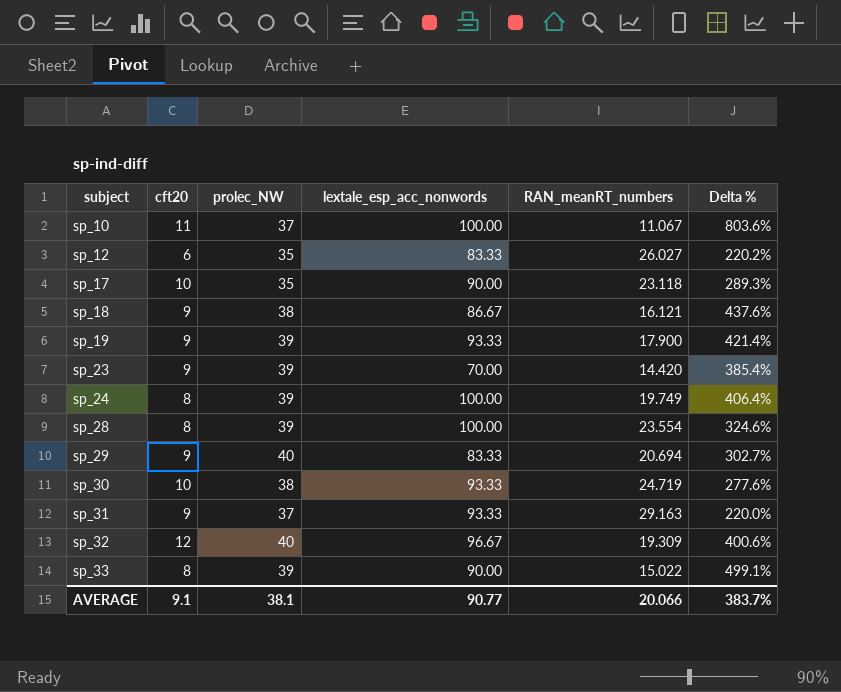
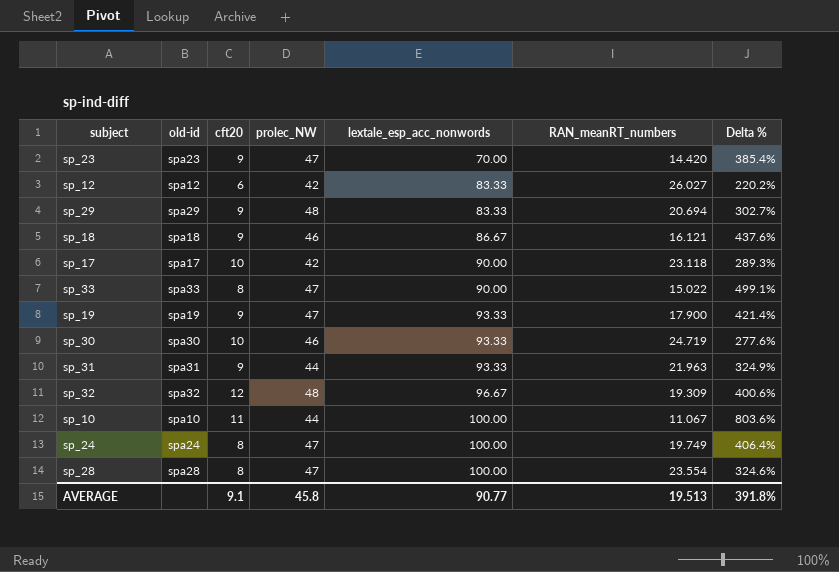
row order: subject ascending -> lextale_esp_acc_nonwords ascending
column old-id | position: none -> 2
sp_23 | prolec_NW: 39 -> 47
sp_12 | prolec_NW: 35 -> 42
sp_29 | prolec_NW: 40 -> 48
sp_18 | prolec_NW: 38 -> 46
sp_17 | prolec_NW: 35 -> 42
sp_33 | prolec_NW: 39 -> 47
sp_19 | prolec_NW: 39 -> 47
sp_30 | prolec_NW: 38 -> 46
sp_31 | prolec_NW: 37 -> 44
sp_31 | RAN_meanRT_numbers: 29.163 -> 21.963
sp_31 | Delta %: 220.0% -> 324.9%
sp_32 | prolec_NW: 40 -> 48
sp_10 | prolec_NW: 37 -> 44
sp_24 | prolec_NW: 39 -> 47
sp_28 | prolec_NW: 39 -> 47
AVERAGE | prolec_NW: 38.1 -> 45.8
AVERAGE | RAN_meanRT_numbers: 20.066 -> 19.513
AVERAGE | Delta %: 383.7% -> 391.8%

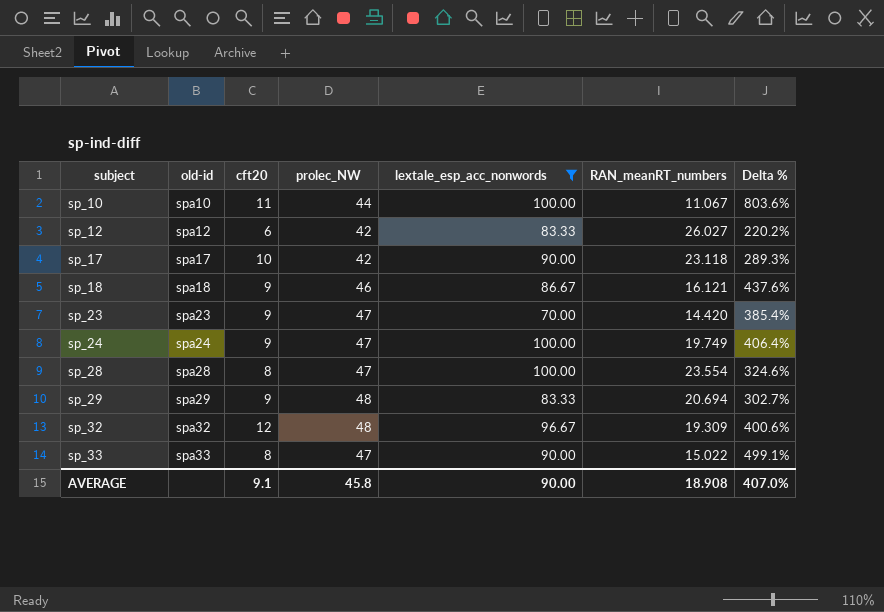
filter: none -> lextale_esp_acc_nonwords != 93.33
row order: lextale_esp_acc_nonwords ascending -> subject ascending
sp_24 | cft20: 8 -> 9
AVERAGE | lextale_esp_acc_nonwords: 90.77 -> 90.00
AVERAGE | RAN_meanRT_numbers: 19.513 -> 18.908
AVERAGE | Delta %: 391.8% -> 407.0%

